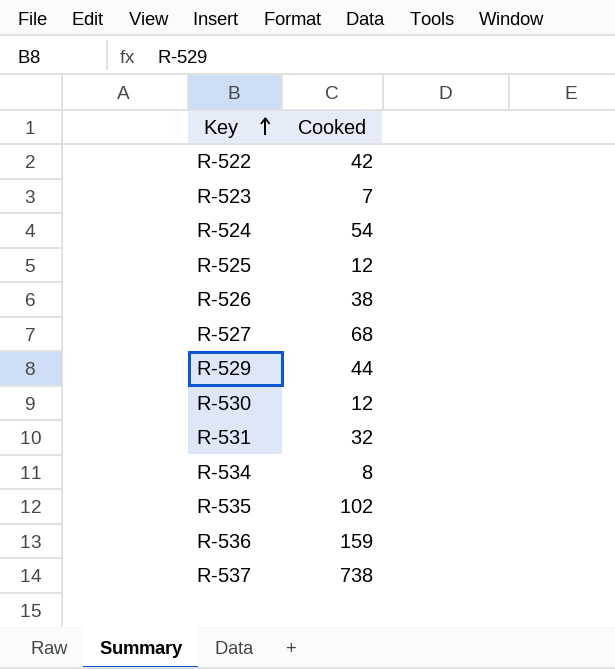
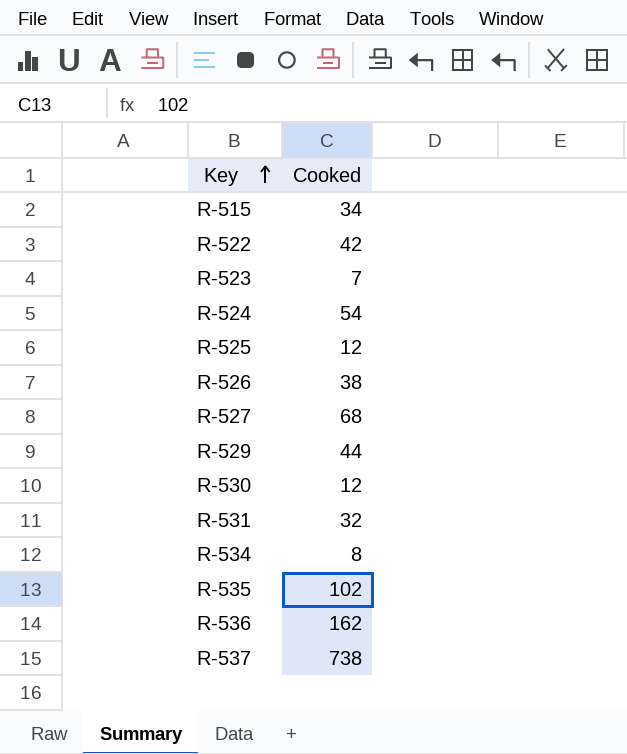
row R-515: none -> 34
R-536 | Cooked: 159 -> 162

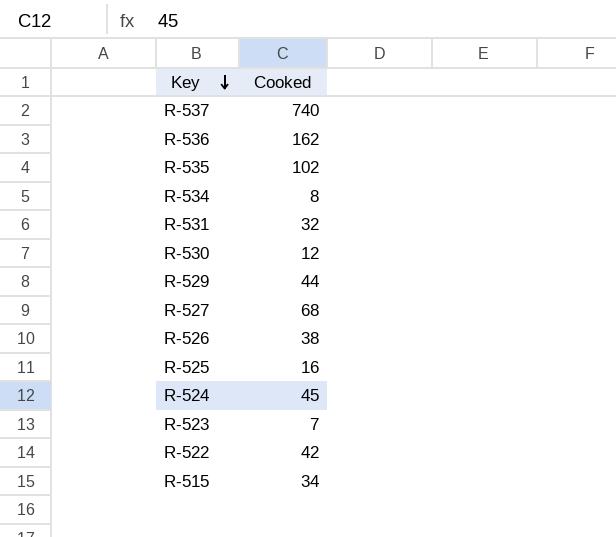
row order: Key ascending -> Key descending
R-537 | Cooked: 738 -> 740
R-525 | Cooked: 12 -> 16
R-524 | Cooked: 54 -> 45

